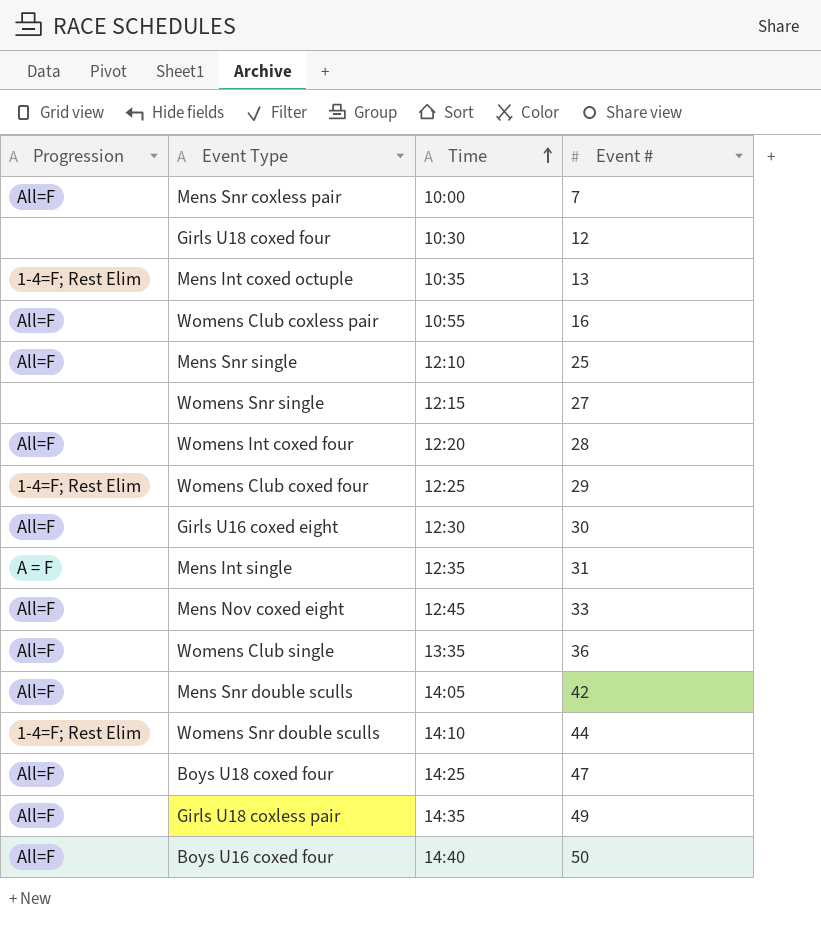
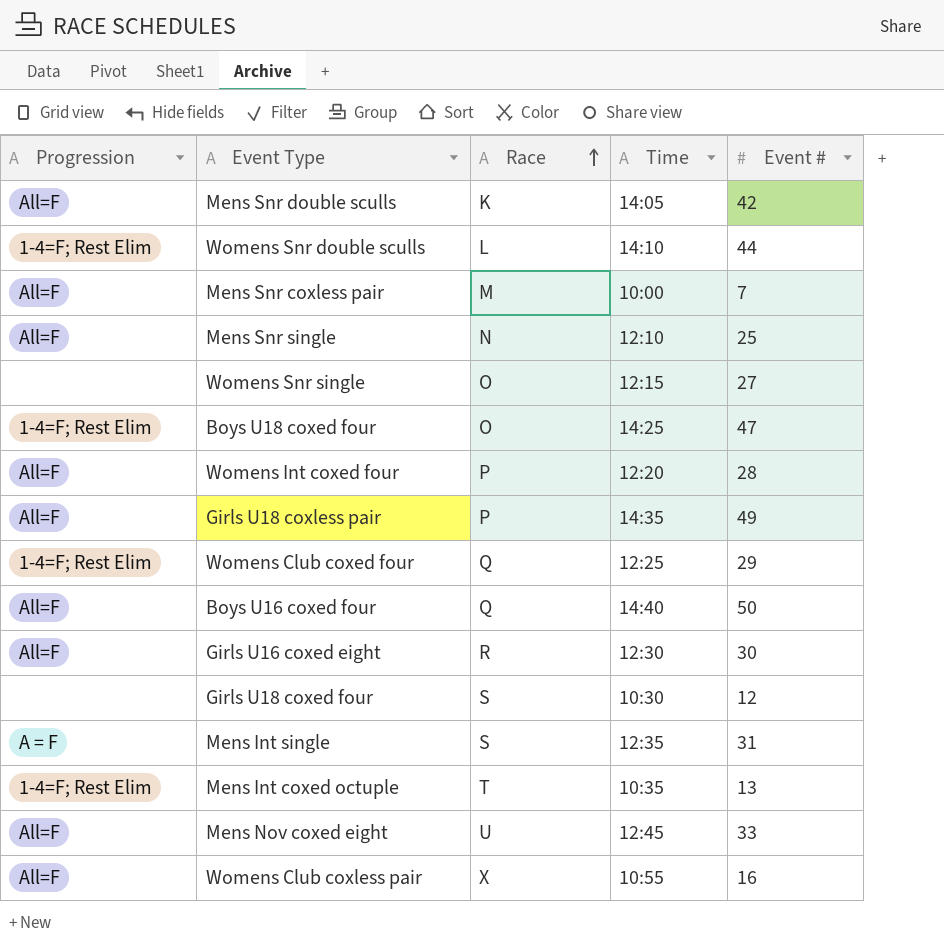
row order: Time ascending -> Race ascending
column Race | position: none -> 3
row Womens Club single: All=F | 13:35 | 36 -> none
Boys U18 coxed four | Progression: All=F -> 1-4=F; Rest Elim

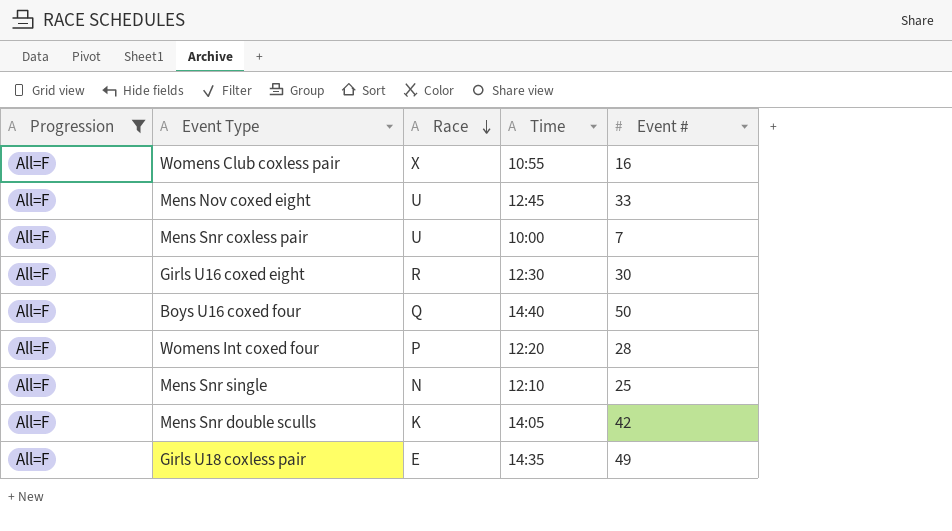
filter: none -> Progression = All=F
row order: Race ascending -> Race descending
Mens Snr coxless pair | Race: M -> U
Girls U18 coxless pair | Race: P -> E

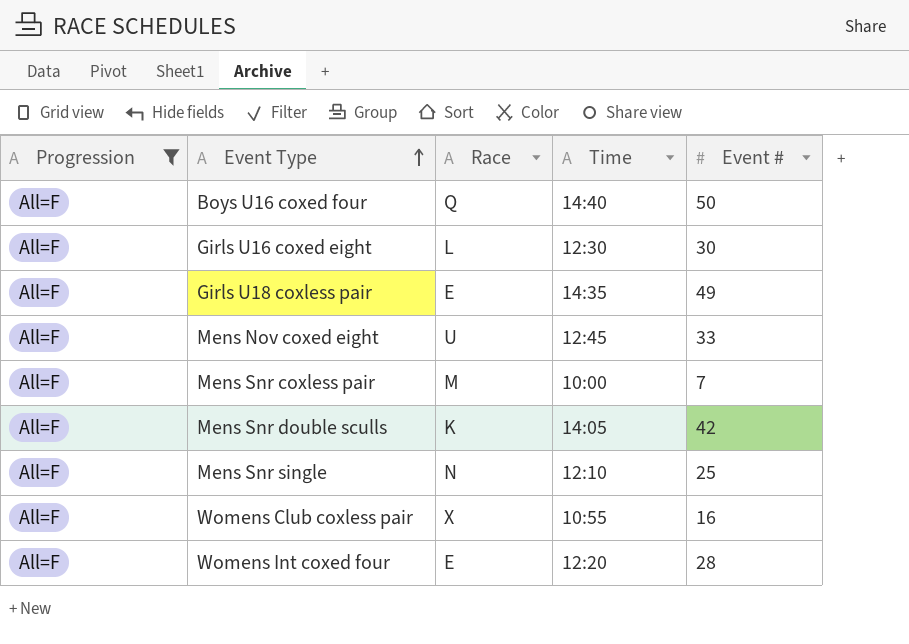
row order: Race descending -> Event Type ascending
Girls U16 coxed eight | Race: R -> L
Mens Snr coxless pair | Race: U -> M
Womens Int coxed four | Race: P -> E

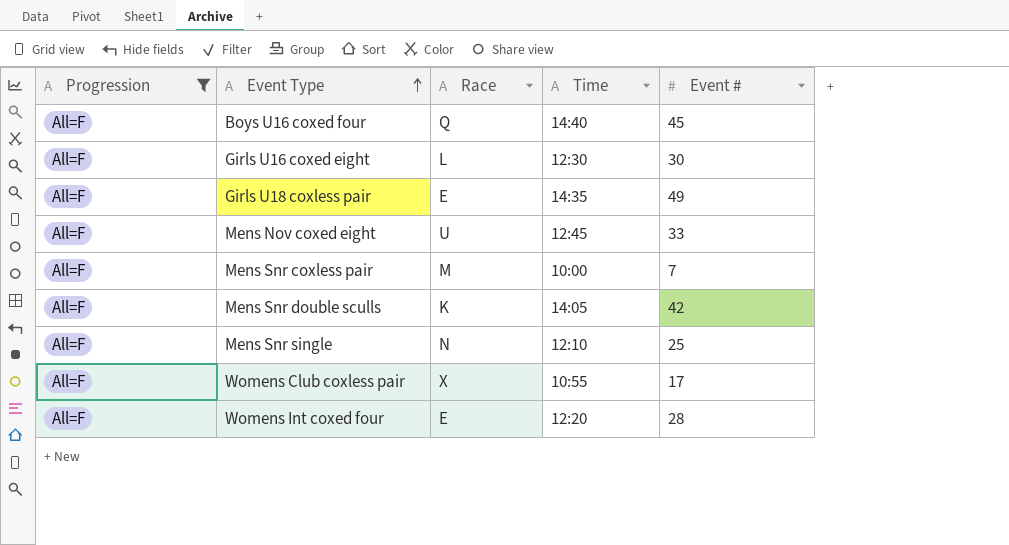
Boys U16 coxed four | Event #: 50 -> 45
Womens Club coxless pair | Event #: 16 -> 17

